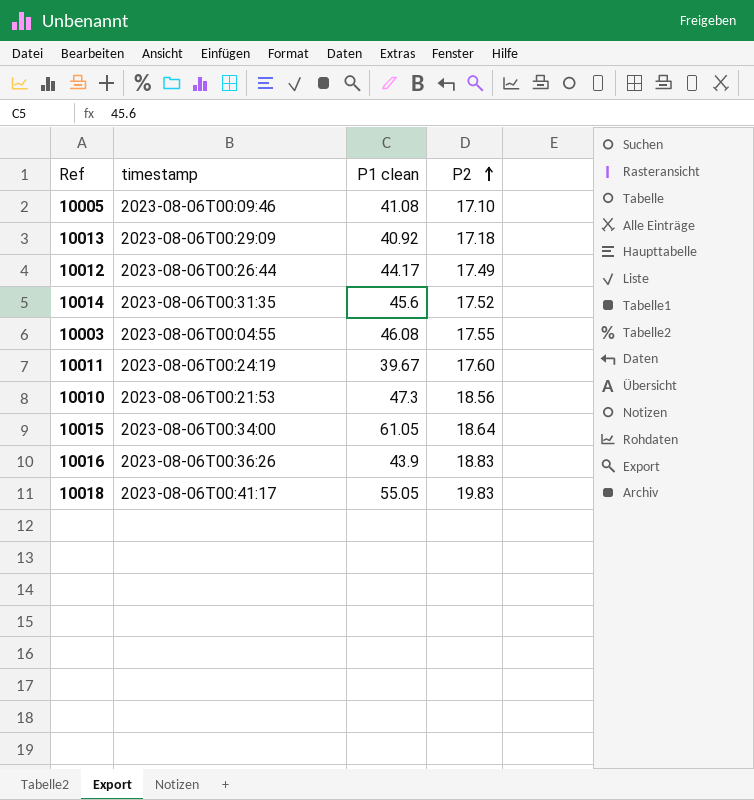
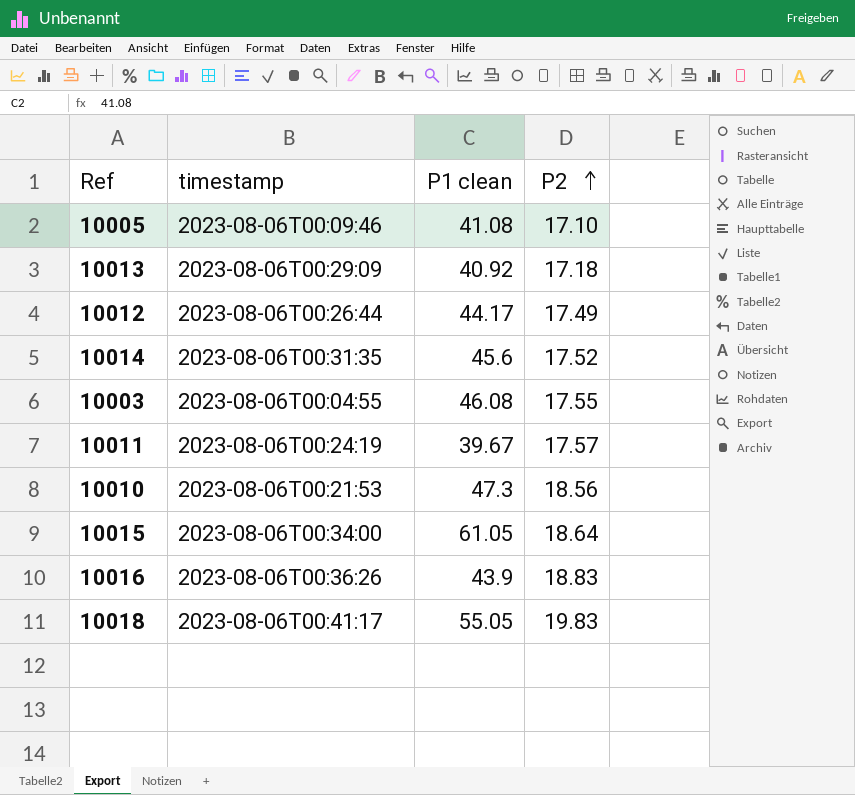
10011 | P2: 17.60 -> 17.57

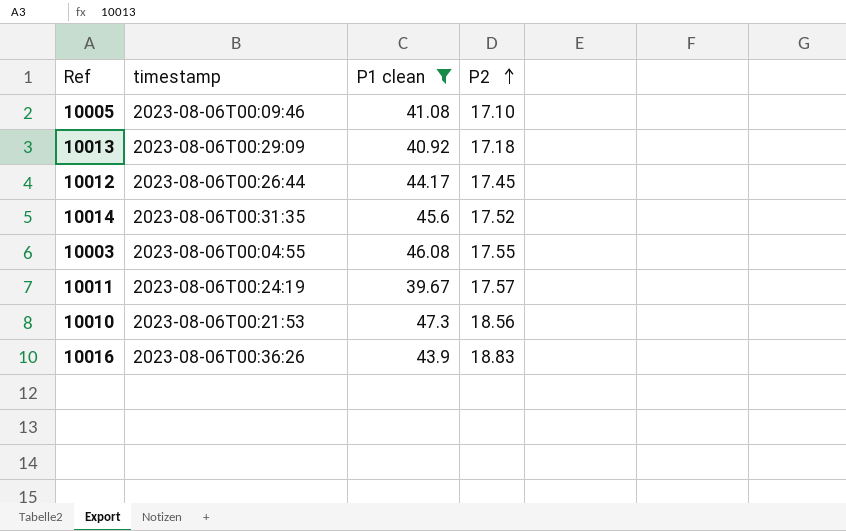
filter: none -> P1 clean <= 47.3
10012 | P2: 17.49 -> 17.45

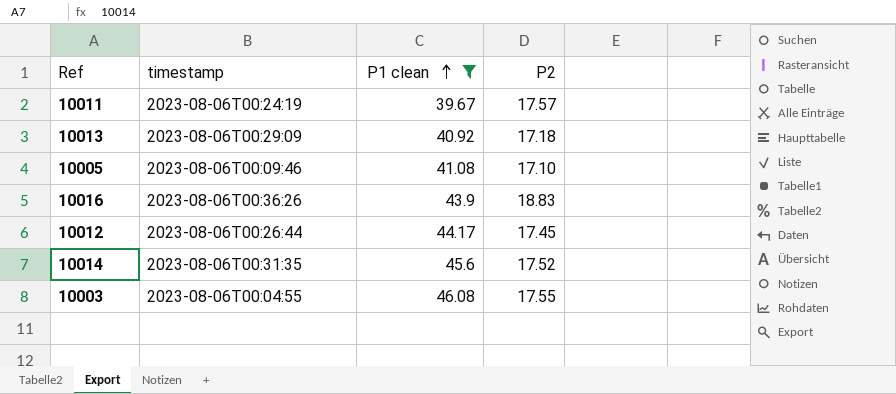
row order: P2 ascending -> P1 clean ascending
row 10010: 2023-08-06T00:21:53 | 47.3 | 18.56 -> none

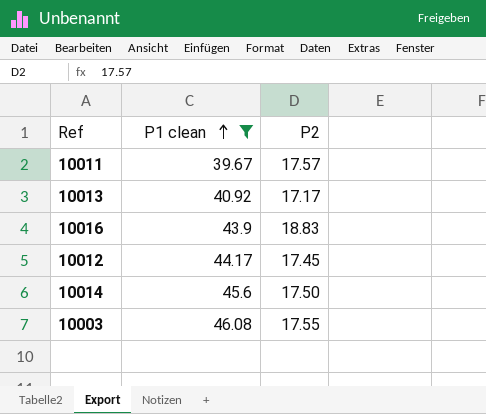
column timestamp | position: 2 -> none
row 10005: 2023-08-06T00:09:46 | 41.08 | 17.10 -> none
10013 | P2: 17.18 -> 17.17
10014 | P2: 17.52 -> 17.50

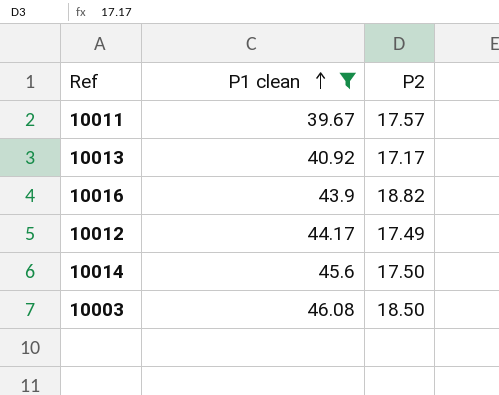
10016 | P2: 18.83 -> 18.82
10012 | P2: 17.45 -> 17.49
10003 | P2: 17.55 -> 18.50

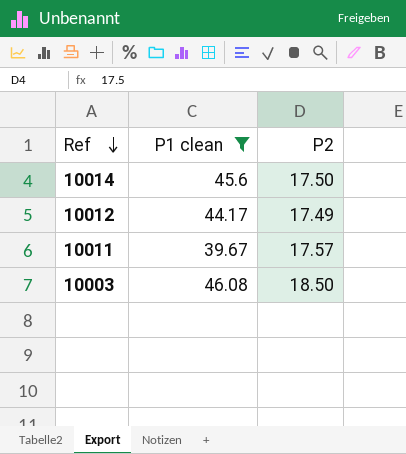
row order: P1 clean ascending -> Ref descending
row 10013: 40.92 | 17.17 -> none
row 10016: 43.9 | 18.82 -> none

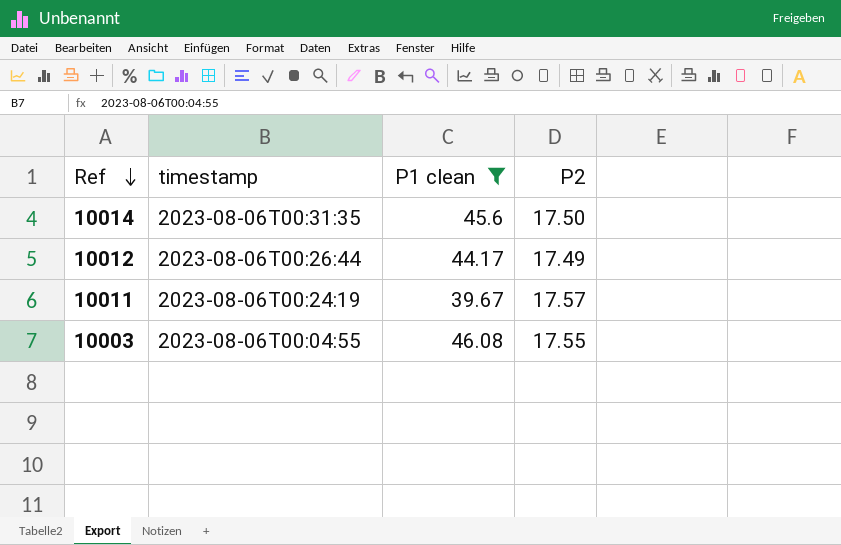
column timestamp | position: none -> 2
10003 | P2: 18.50 -> 17.55

